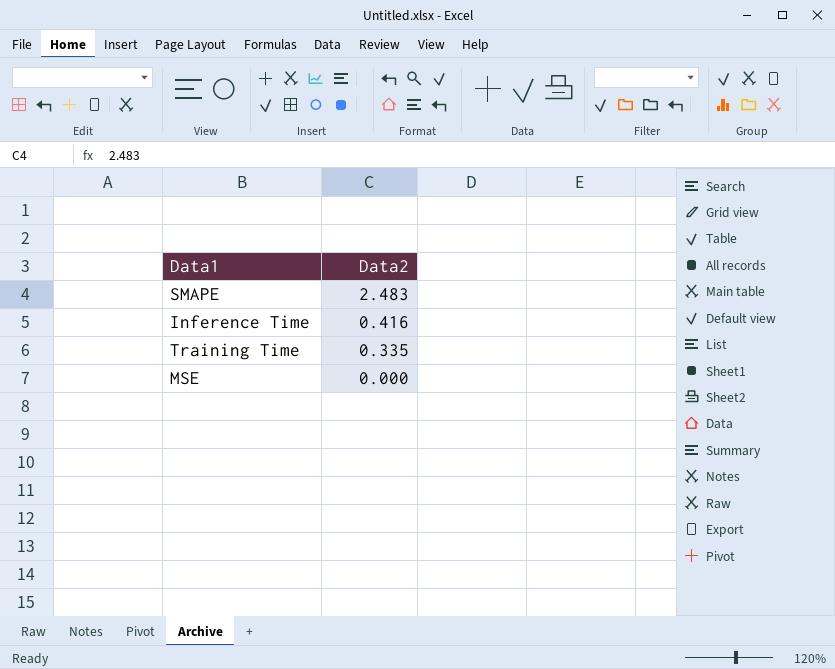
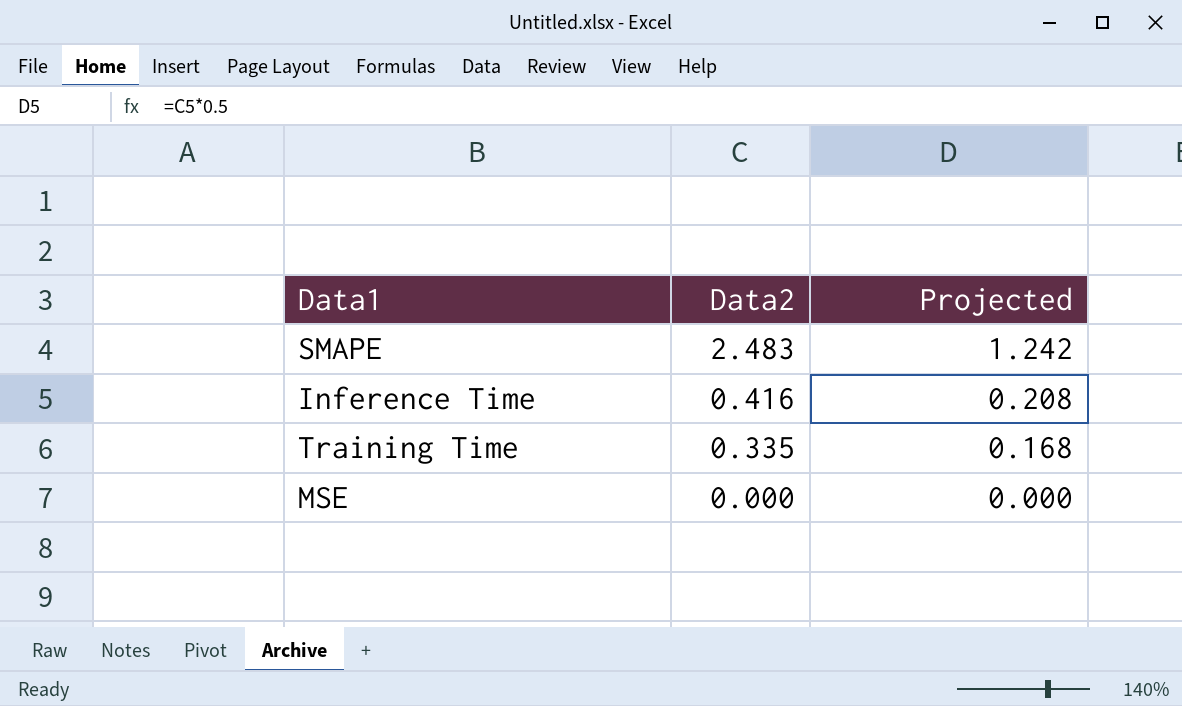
column Projected | formula: none -> [Data2] * 0.5

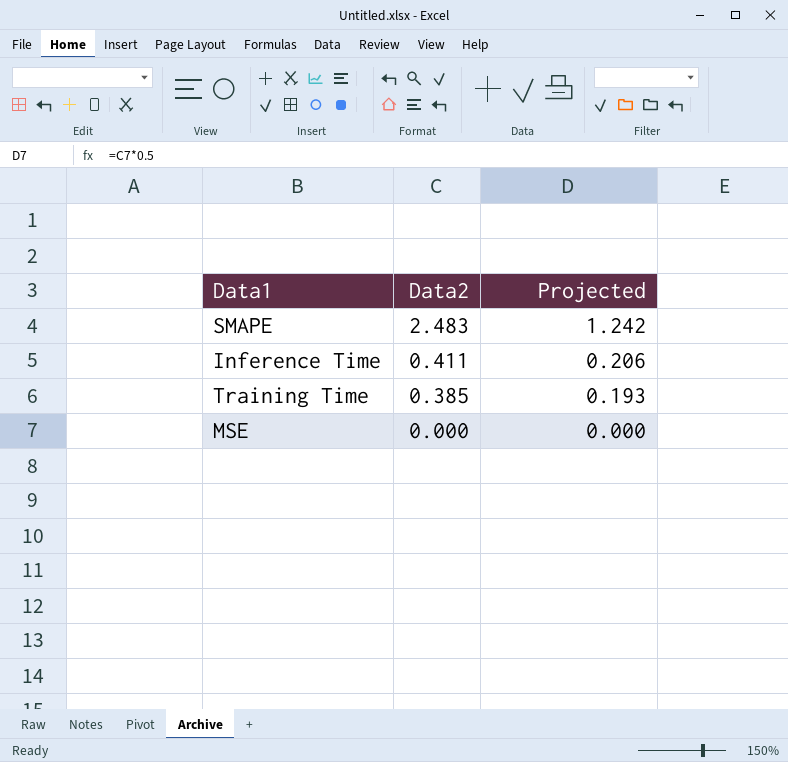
Inference Time | Data2: 0.416 -> 0.411
Inference Time | Projected: 0.208 -> 0.206
Training Time | Data2: 0.335 -> 0.385
Training Time | Projected: 0.168 -> 0.193

